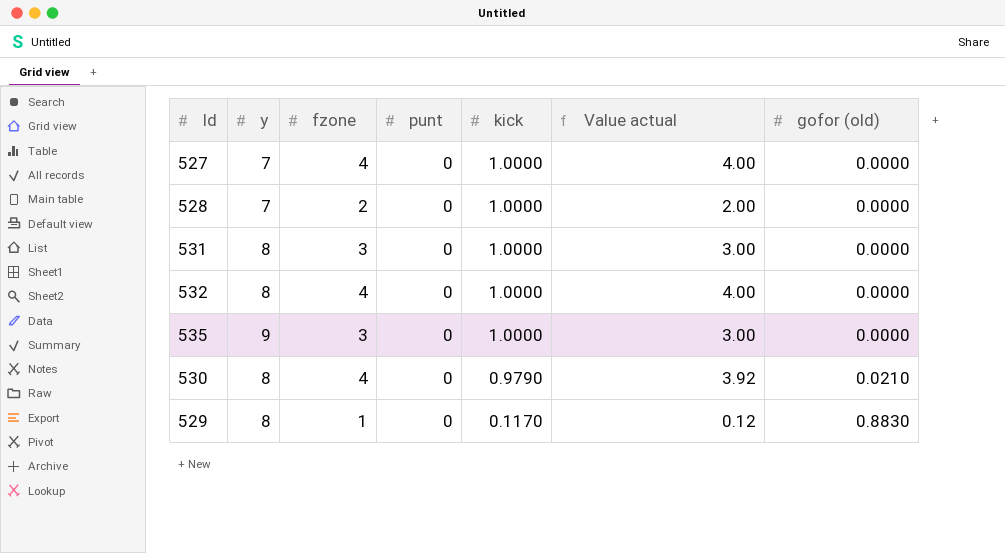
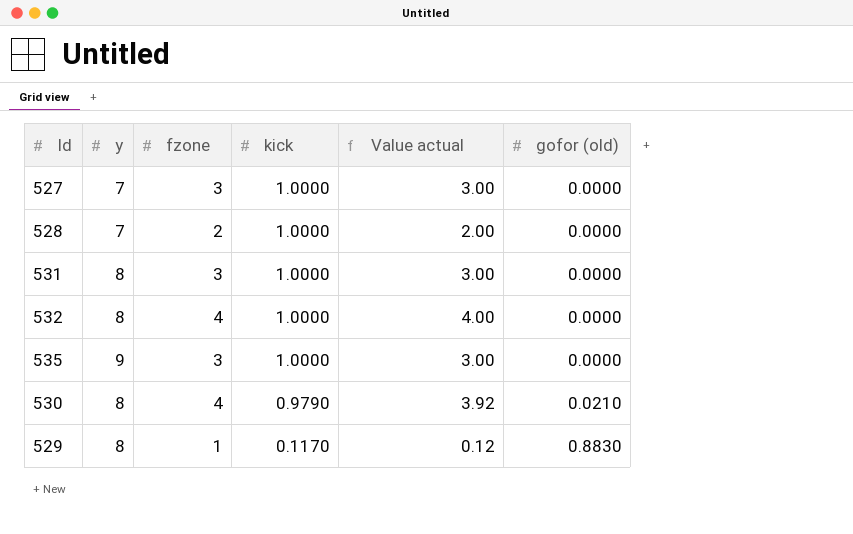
column punt | position: 4 -> none
527 | fzone: 4 -> 3
527 | Value actual: 4.00 -> 3.00

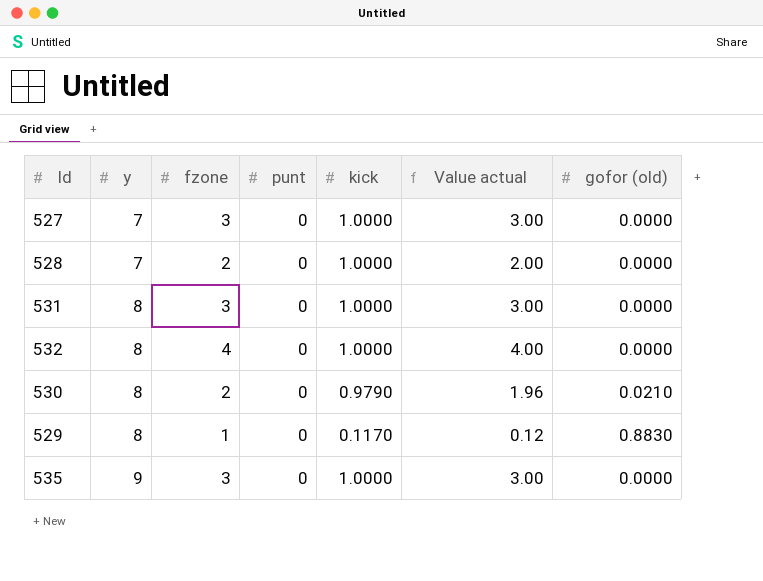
row order: kick descending -> y ascending
column punt | position: none -> 4
530 | fzone: 4 -> 2
530 | Value actual: 3.92 -> 1.96

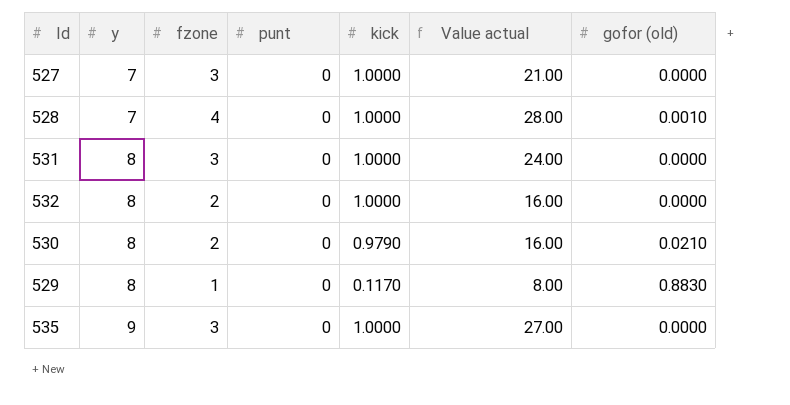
column Value actual | formula: [fzone] * [kick] -> [y] * [fzone]
528 | fzone: 2 -> 4
528 | gofor (old): 0.0000 -> 0.0010
532 | fzone: 4 -> 2

